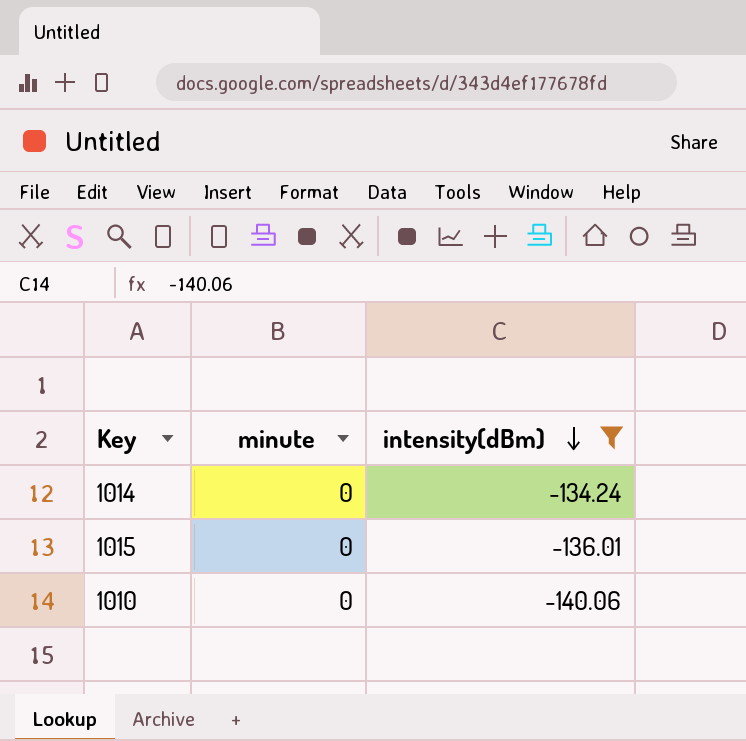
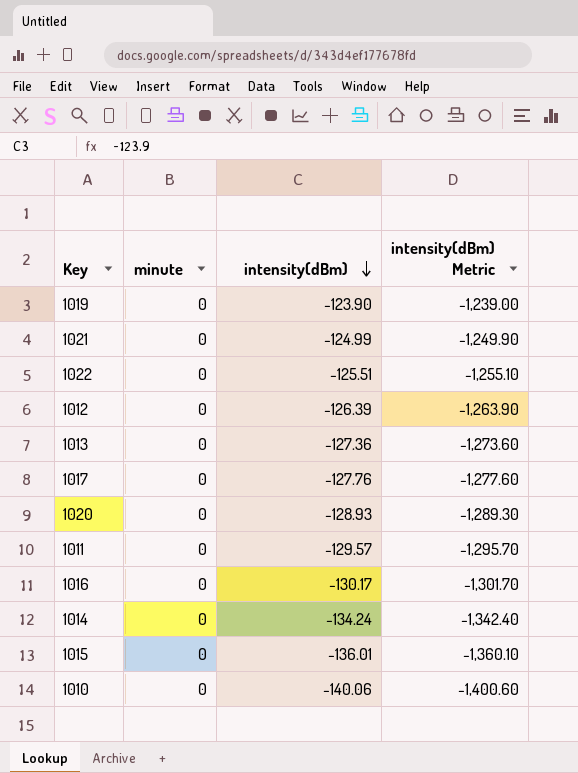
filter: intensity(dBm) <= -134.24 -> none
column intensity(dBm) Metric | formula: none -> [intensity(dBm)] * 10

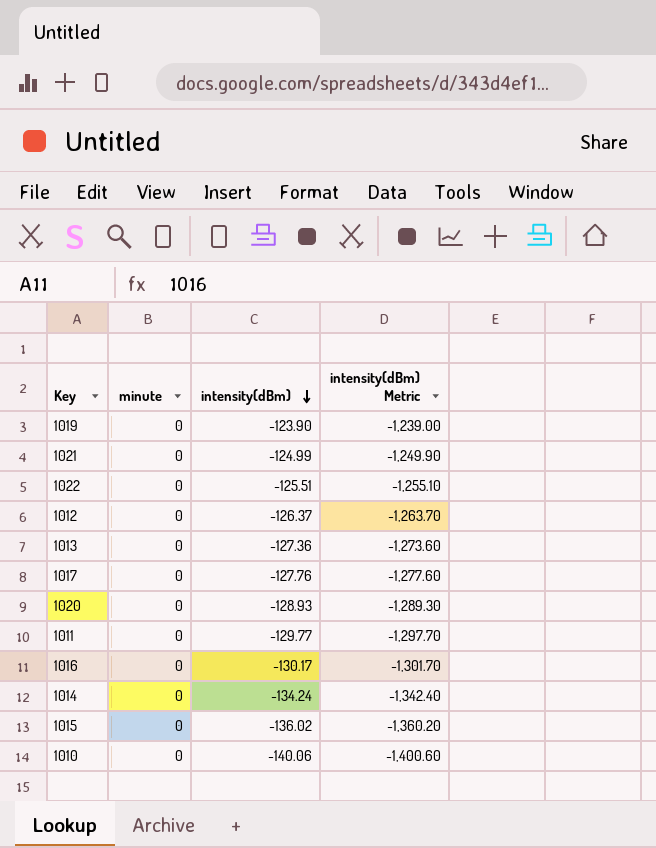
1012 | intensity(dBm): -126.39 -> -126.37
1012 | intensity(dBm) Metric: -1,263.90 -> -1,263.70
1011 | intensity(dBm): -129.57 -> -129.77
1011 | intensity(dBm) Metric: -1,295.70 -> -1,297.70
1015 | intensity(dBm): -136.01 -> -136.02
1015 | intensity(dBm) Metric: -1,360.10 -> -1,360.20

